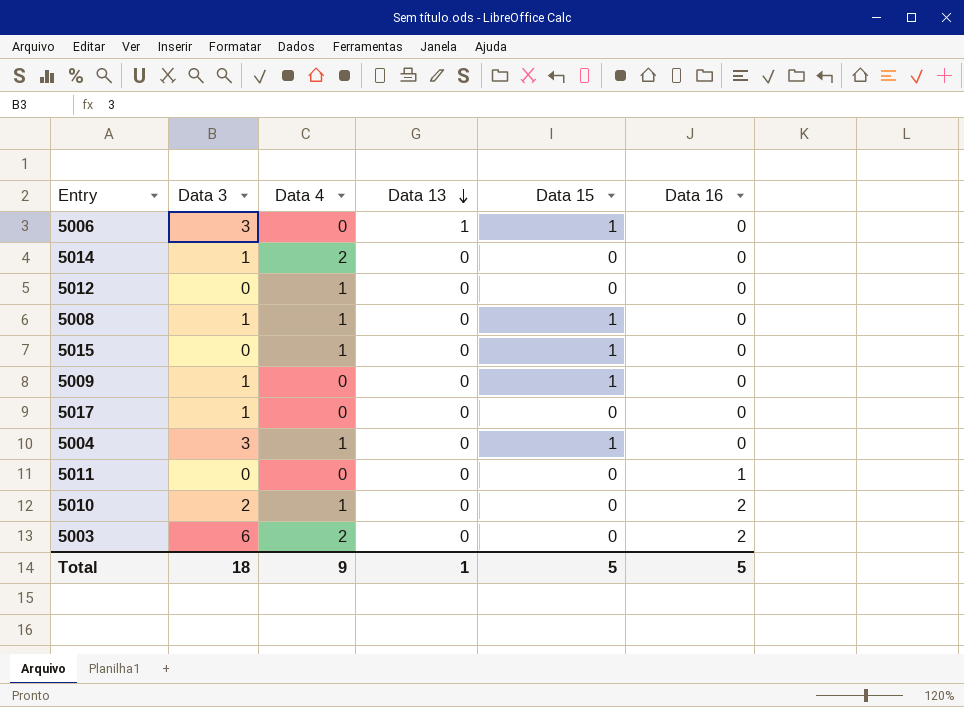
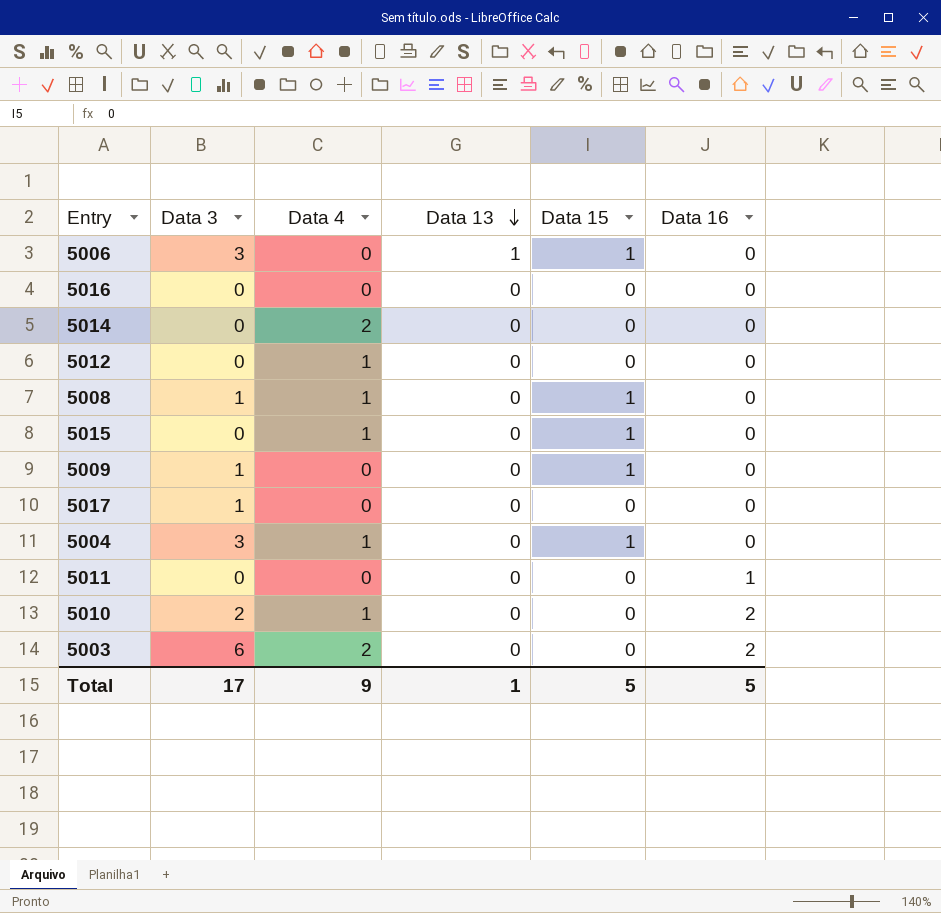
row 5016: none -> 0 | 0 | 0 | 0 | 0
5014 | Data 3: 1 -> 0
Total | Data 3: 18 -> 17

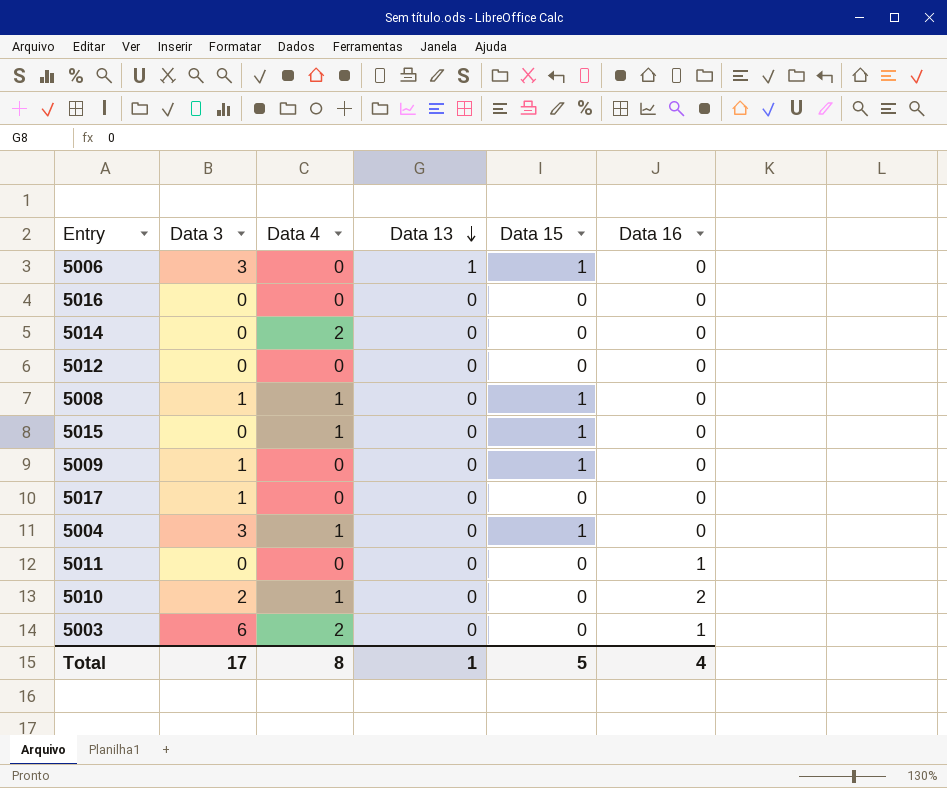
5012 | Data 4: 1 -> 0
5003 | Data 16: 2 -> 1
Total | Data 4: 9 -> 8
Total | Data 16: 5 -> 4

